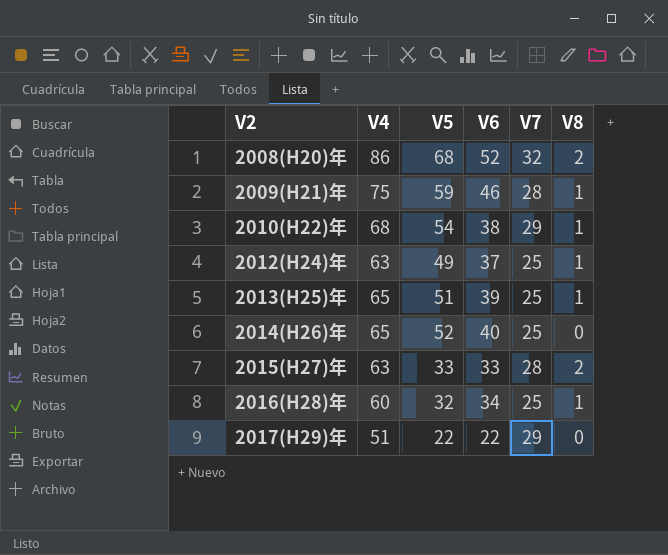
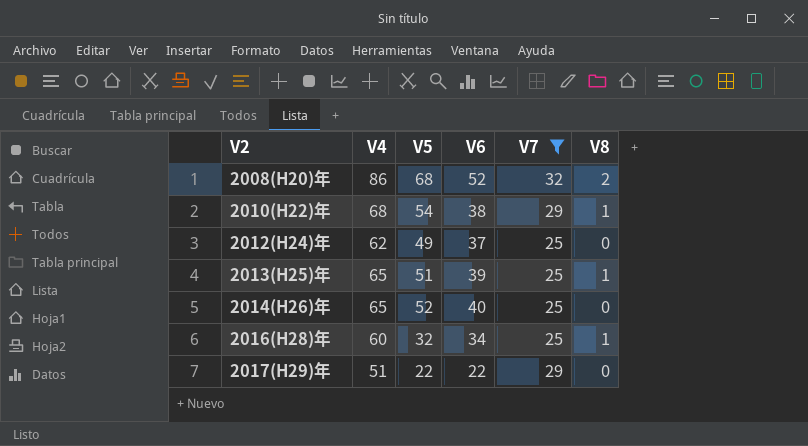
filter: none -> V7 != 28
2012(H24)年 | V4: 63 -> 62
2012(H24)年 | V8: 1 -> 0

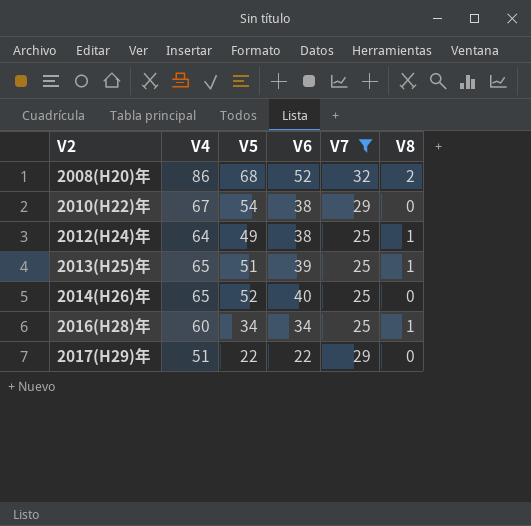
2010(H22)年 | V4: 68 -> 67
2010(H22)年 | V8: 1 -> 0
2012(H24)年 | V4: 62 -> 64
2012(H24)年 | V6: 37 -> 38
2012(H24)年 | V8: 0 -> 1
2016(H28)年 | V5: 32 -> 34

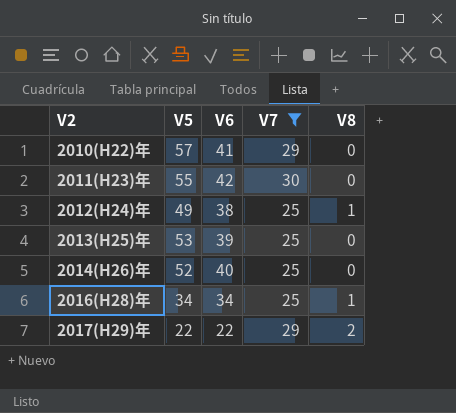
column V4 | formula: [V6] + [V7] + [V8] -> none
row 2008(H20)年: 86 | 68 | 52 | 32 | 2 -> none
2010(H22)年 | V5: 54 -> 57
2010(H22)年 | V6: 38 -> 41
row 2011(H23)年: none -> 55 | 42 | 30 | 0
2013(H25)年 | V5: 51 -> 53
2013(H25)年 | V8: 1 -> 0
2017(H29)年 | V8: 0 -> 2

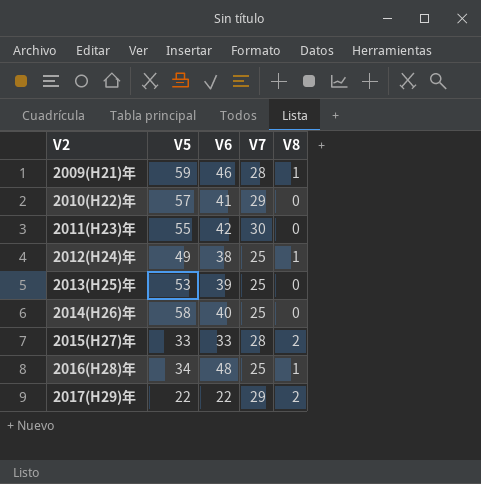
filter: V7 != 28 -> none
2014(H26)年 | V5: 52 -> 58
2016(H28)年 | V6: 34 -> 48

